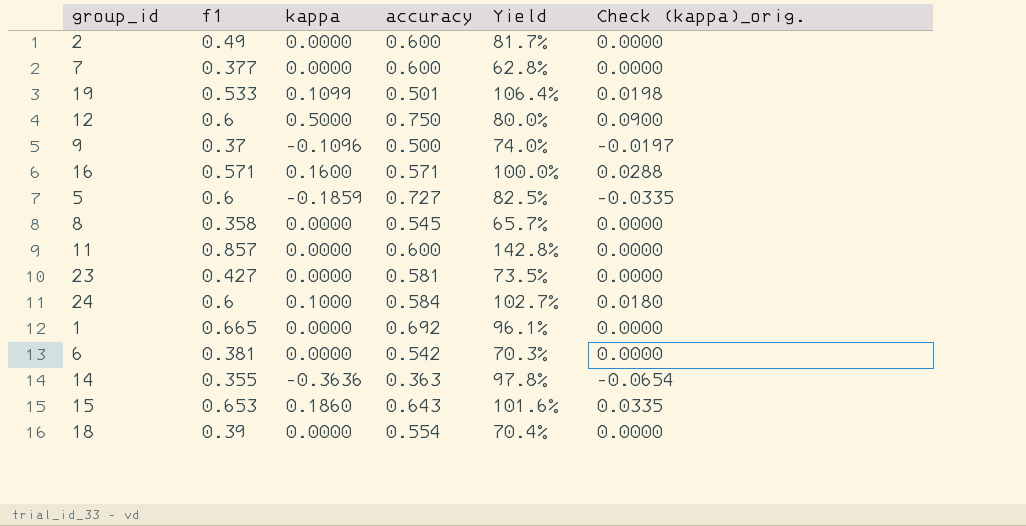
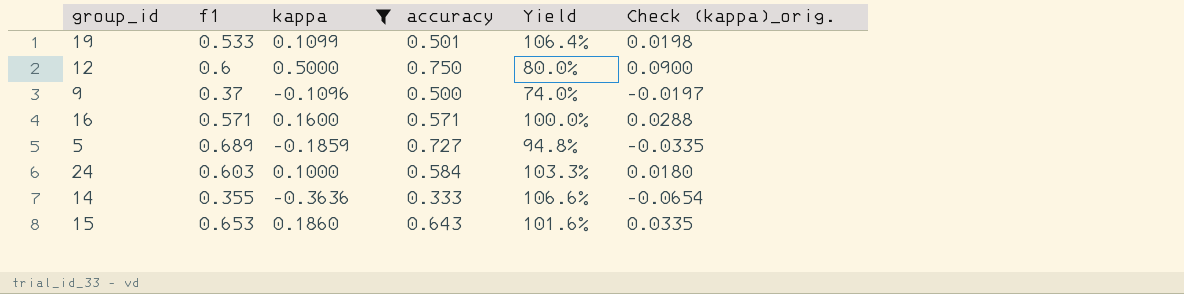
filter: none -> kappa != 0.0000
5 | f1: 0.6 -> 0.689
5 | Yield: 82.5% -> 94.8%
24 | f1: 0.6 -> 0.603
24 | Yield: 102.7% -> 103.3%
14 | accuracy: 0.363 -> 0.333
14 | Yield: 97.8% -> 106.6%

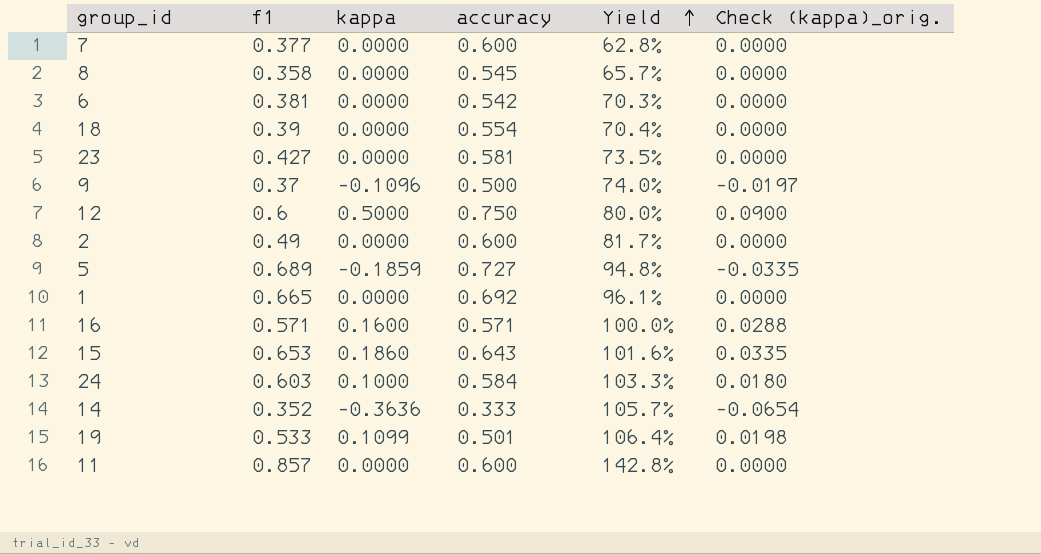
filter: kappa != 0.0000 -> none
row order: none -> Yield ascending
14 | f1: 0.355 -> 0.352
14 | Yield: 106.6% -> 105.7%

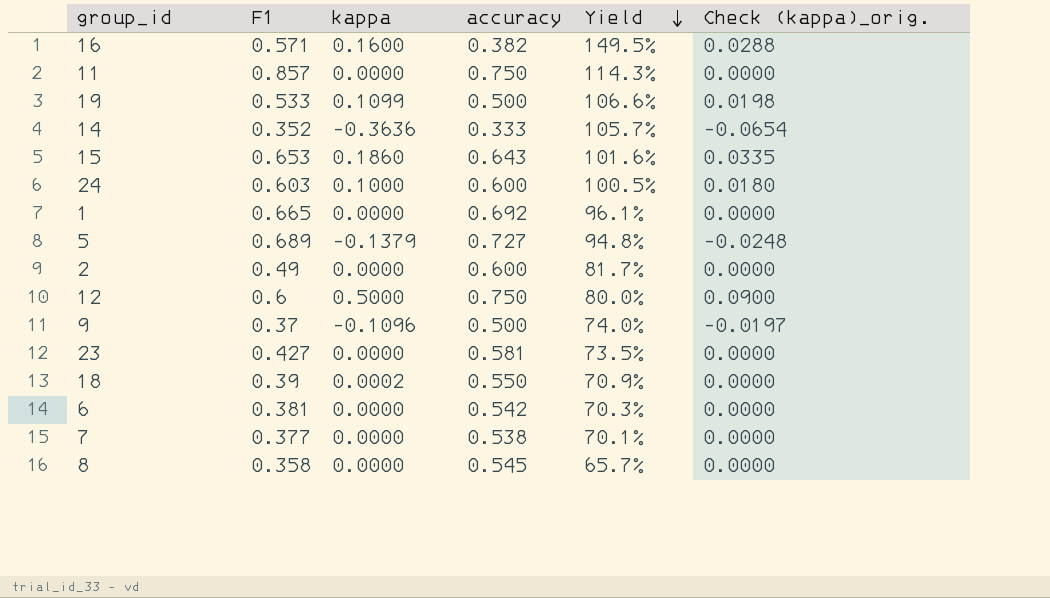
row order: Yield ascending -> Yield descending
column name: f1 -> F1
16 | accuracy: 0.571 -> 0.382
16 | Yield: 100.0% -> 149.5%
11 | accuracy: 0.600 -> 0.750
11 | Yield: 142.8% -> 114.3%
19 | accuracy: 0.501 -> 0.500
19 | Yield: 106.4% -> 106.6%
24 | accuracy: 0.584 -> 0.600
24 | Yield: 103.3% -> 100.5%
5 | kappa: -0.1859 -> -0.1379
5 | Check (kappa)_orig.: -0.0335 -> -0.0248
18 | kappa: 0.0000 -> 0.0002
18 | accuracy: 0.554 -> 0.550
18 | Yield: 70.4% -> 70.9%
7 | accuracy: 0.600 -> 0.538
7 | Yield: 62.8% -> 70.1%

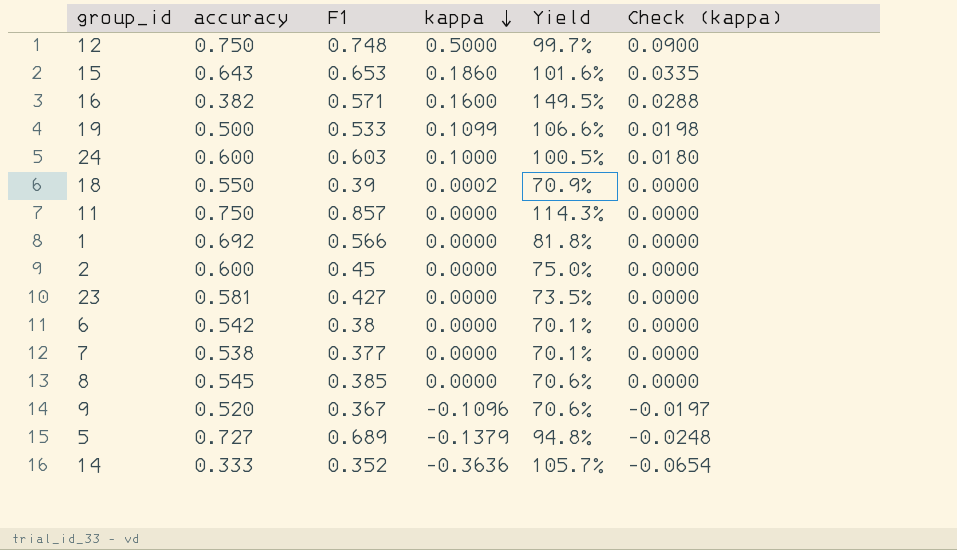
row order: Yield descending -> kappa descending
column accuracy | position: 4 -> 2
column name: Check (kappa)_orig. -> Check (kappa)
12 | F1: 0.6 -> 0.748
12 | Yield: 80.0% -> 99.7%
1 | F1: 0.665 -> 0.566
1 | Yield: 96.1% -> 81.8%
2 | F1: 0.49 -> 0.45
2 | Yield: 81.7% -> 75.0%
6 | F1: 0.381 -> 0.38
6 | Yield: 70.3% -> 70.1%
8 | F1: 0.358 -> 0.385
8 | Yield: 65.7% -> 70.6%
9 | accuracy: 0.500 -> 0.520
9 | F1: 0.37 -> 0.367
9 | Yield: 74.0% -> 70.6%

